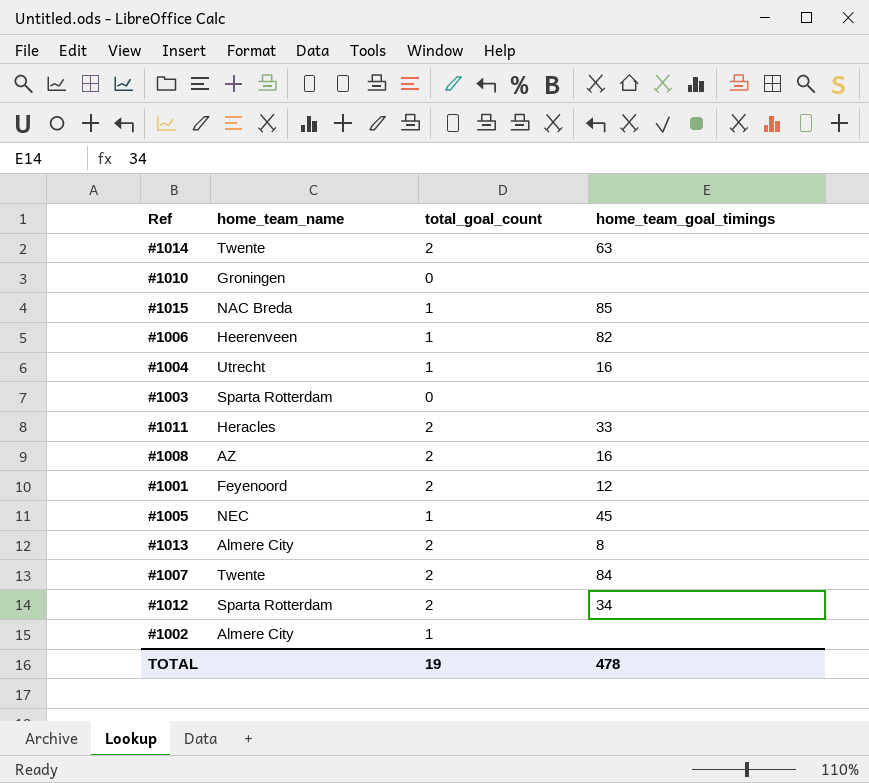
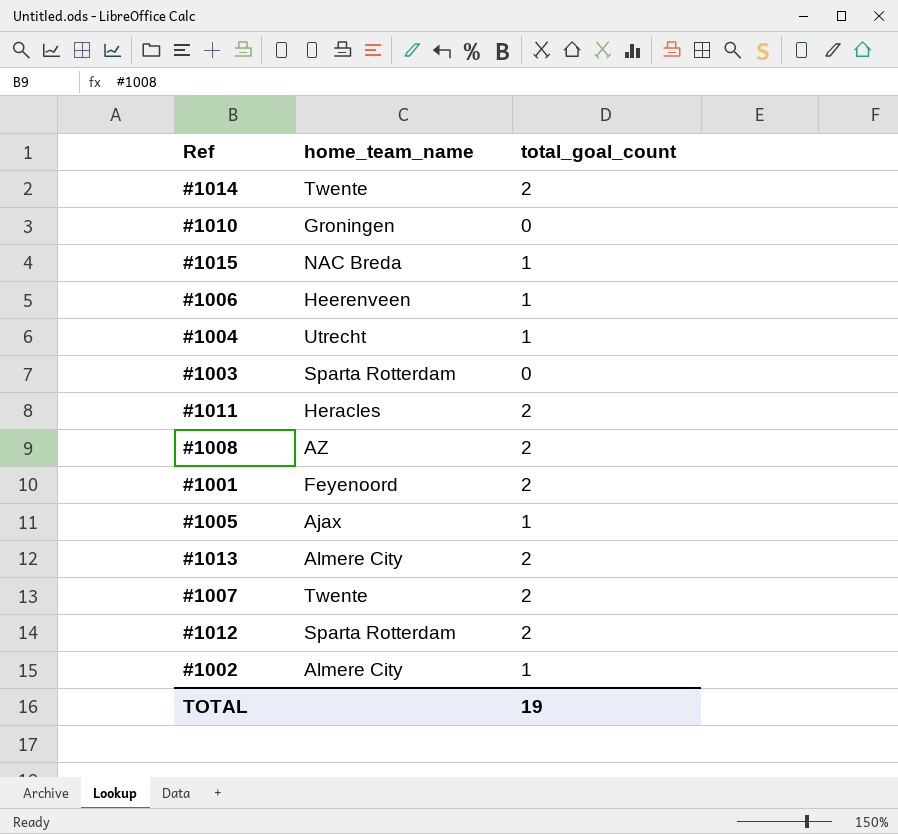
column home_team_goal_timings | position: 4 -> none
#1005 | home_team_name: NEC -> Ajax

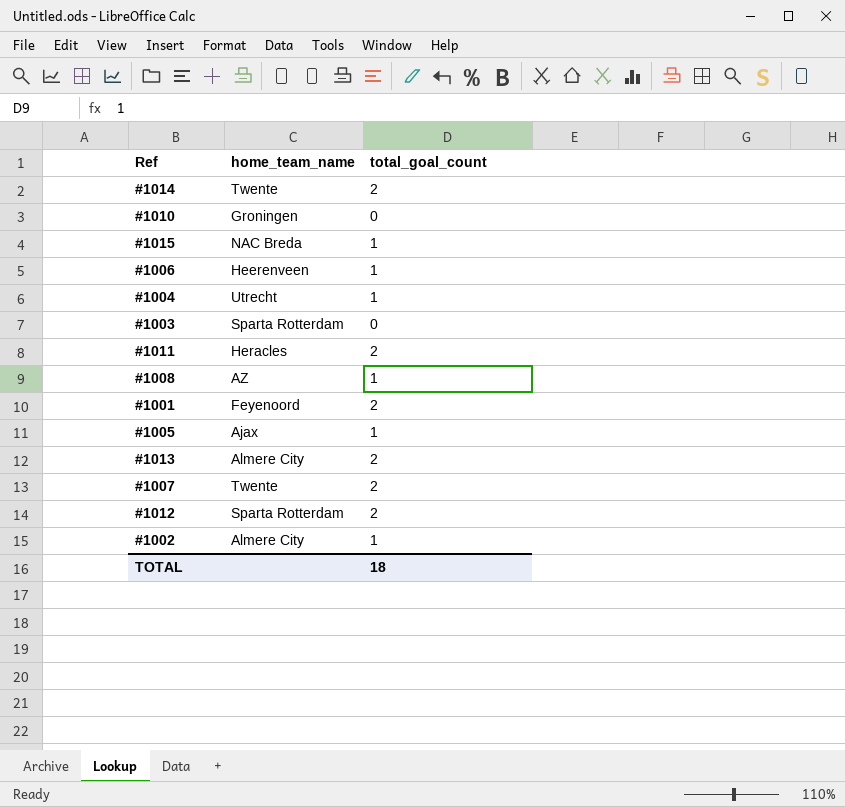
#1008 | total_goal_count: 2 -> 1
TOTAL | total_goal_count: 19 -> 18

